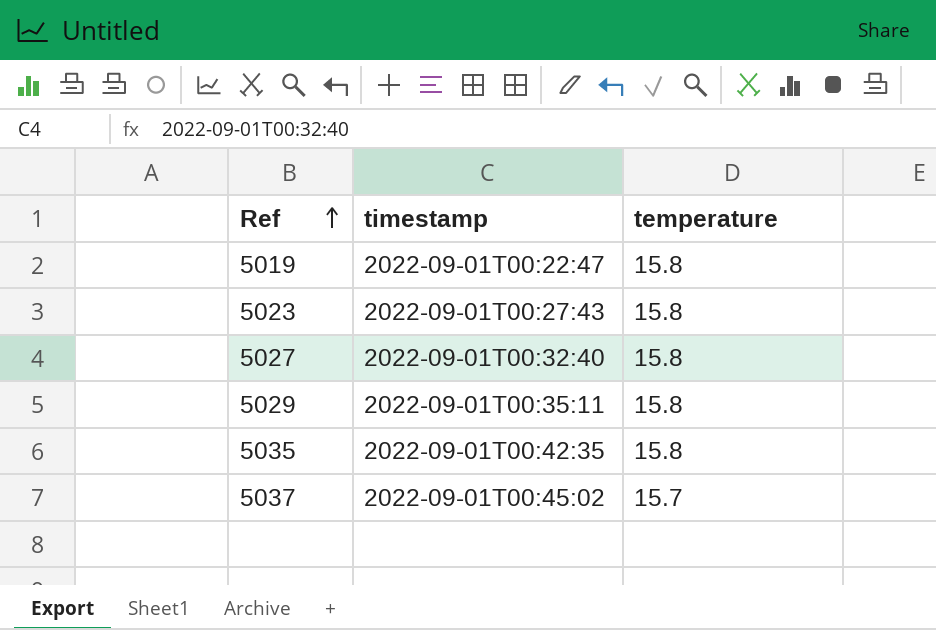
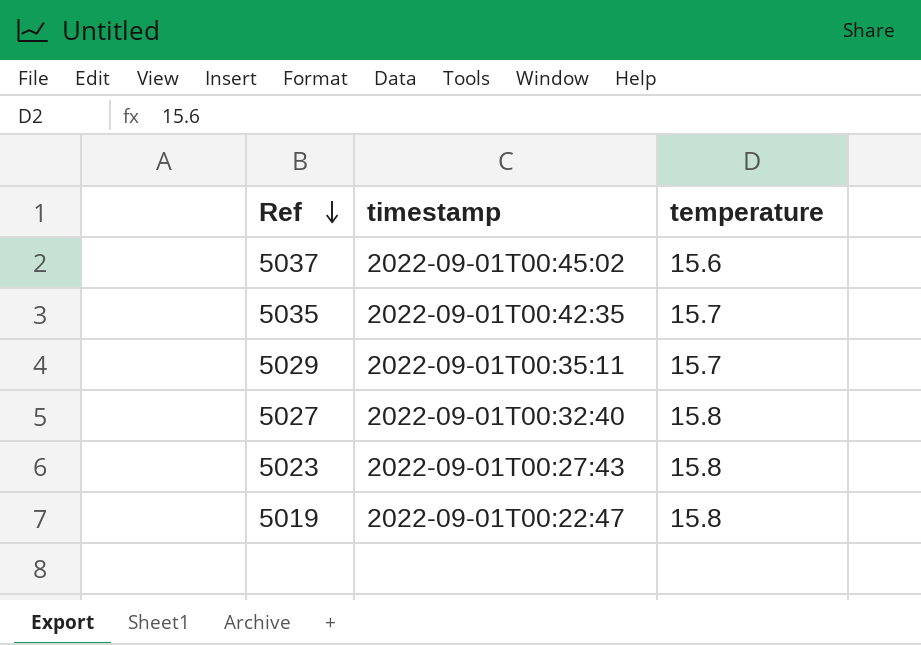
row order: Ref ascending -> Ref descending
5037 | temperature: 15.7 -> 15.6
5035 | temperature: 15.8 -> 15.7
5029 | temperature: 15.8 -> 15.7

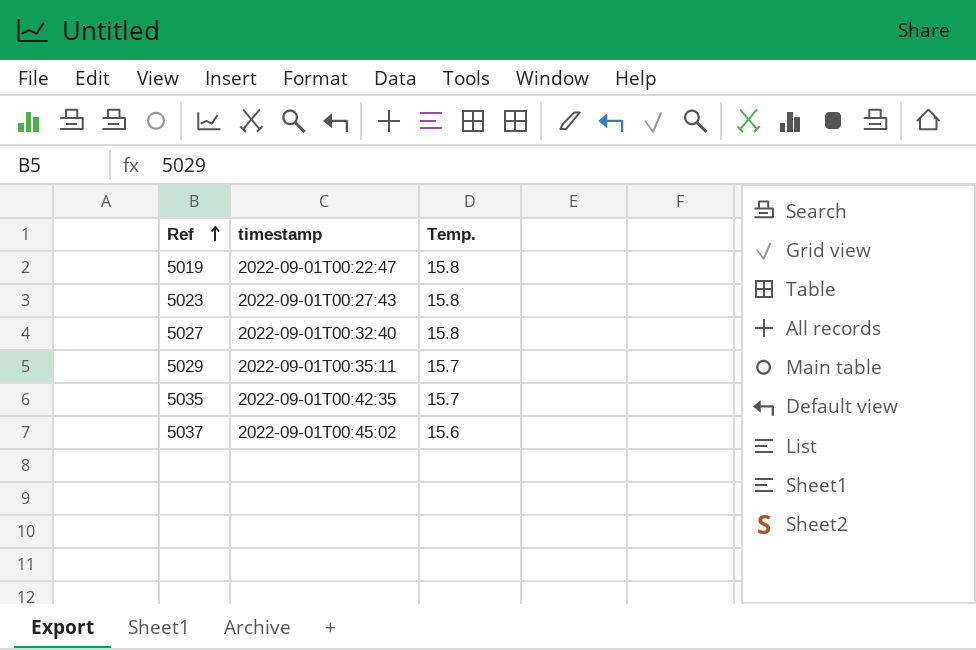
row order: Ref descending -> Ref ascending
column name: temperature -> Temp.

